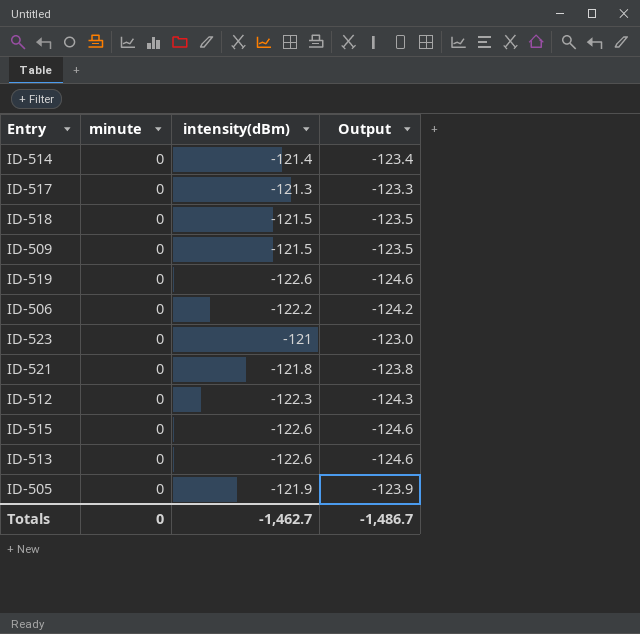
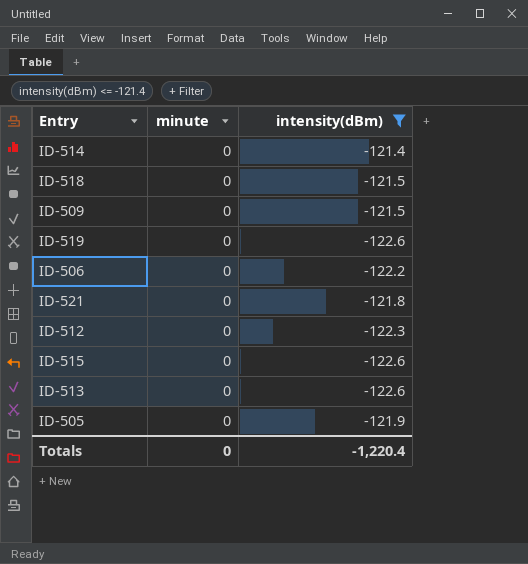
filter: none -> intensity(dBm) <= -121.4
column Output | formula: [intensity(dBm)] - 2 -> none
Totals | intensity(dBm): -1,462.7 -> -1,220.4

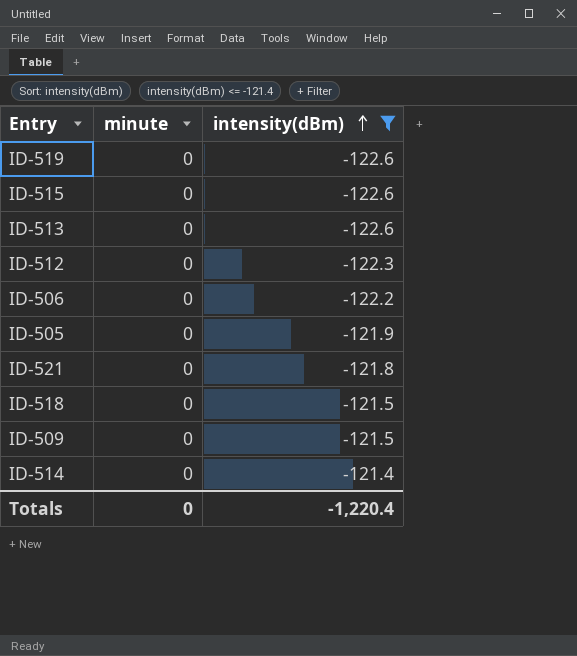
row order: none -> intensity(dBm) ascending

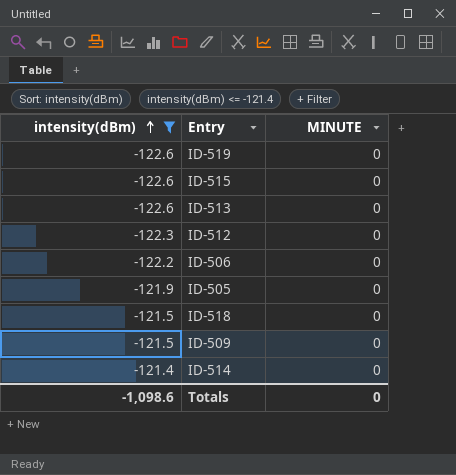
column intensity(dBm) | position: 3 -> 1
column name: minute -> MINUTE
row ID-521: 0 | -121.8 -> none
Totals | intensity(dBm): -1,220.4 -> -1,098.6

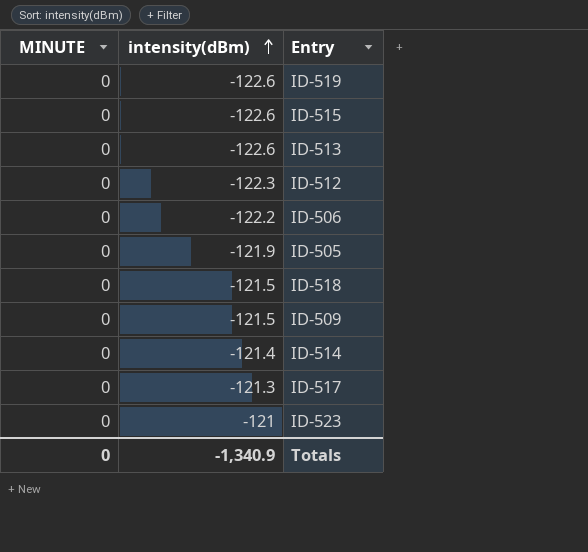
filter: intensity(dBm) <= -121.4 -> none
column MINUTE | position: 3 -> 1
Totals | intensity(dBm): -1,098.6 -> -1,340.9

